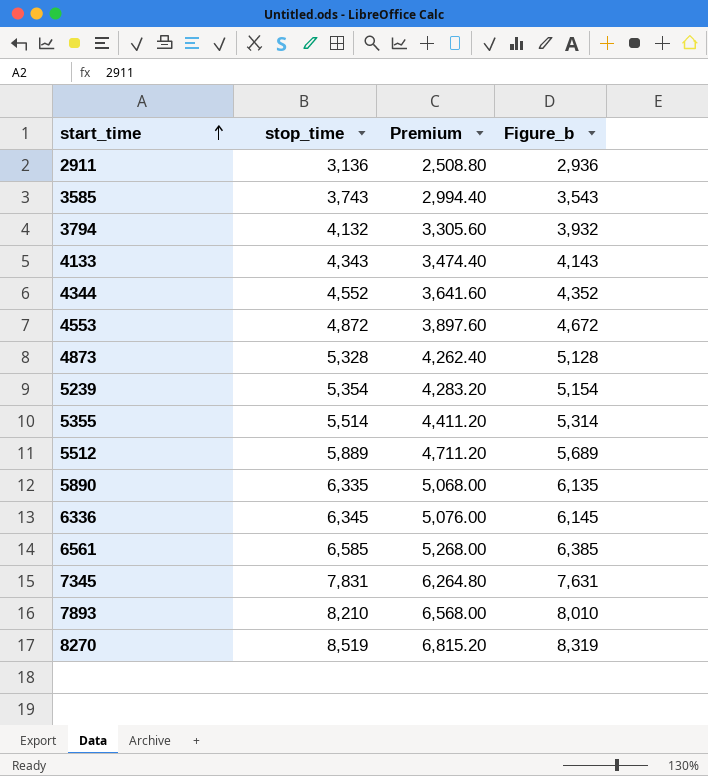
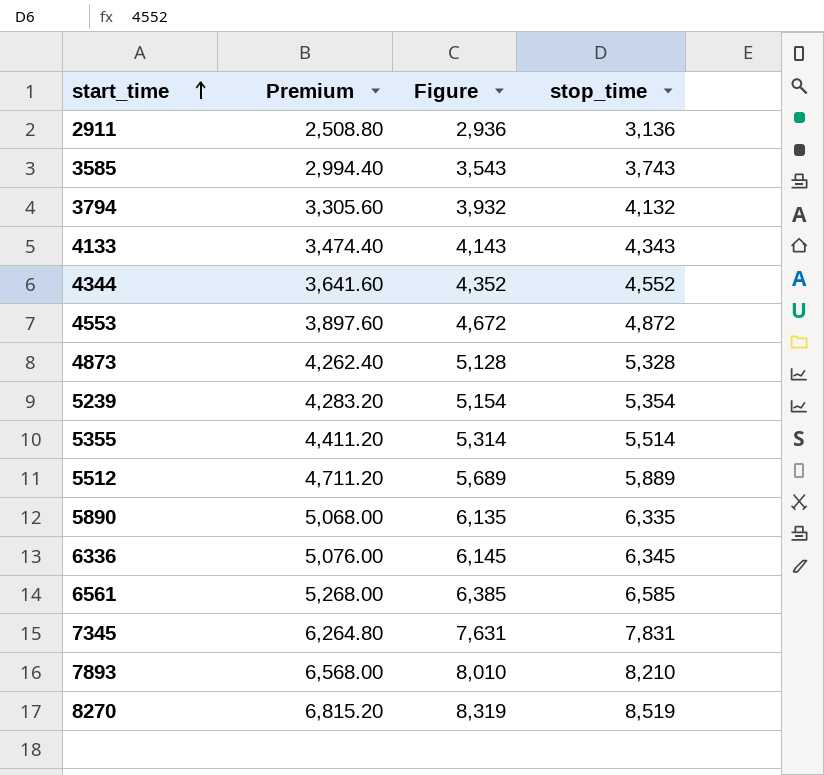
column name: Figure_b -> Figure
column stop_time | position: 2 -> 4

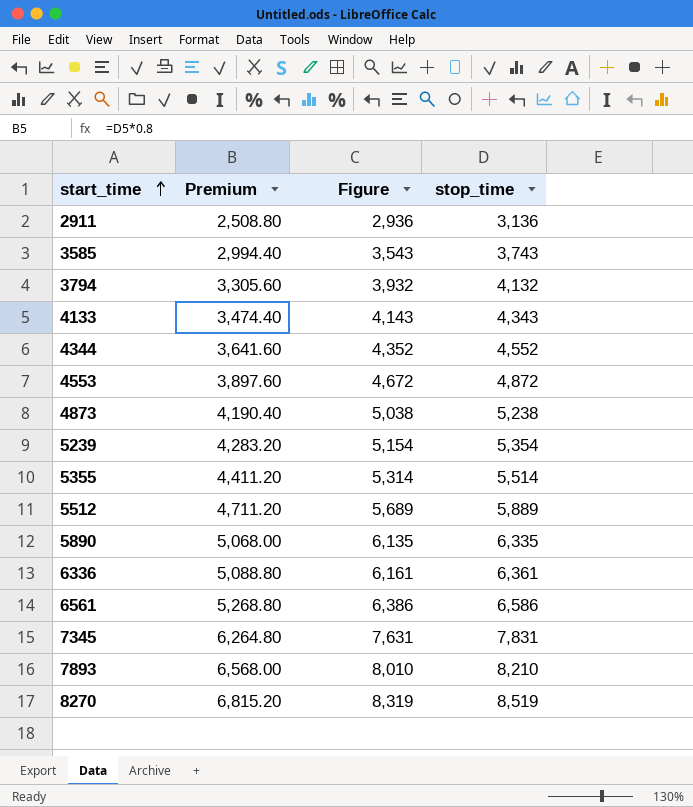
4873 | Premium: 4,262.40 -> 4,190.40
4873 | Figure: 5,128 -> 5,038
4873 | stop_time: 5,328 -> 5,238
6336 | Premium: 5,076.00 -> 5,088.80
6336 | Figure: 6,145 -> 6,161
6336 | stop_time: 6,345 -> 6,361
6561 | Premium: 5,268.00 -> 5,268.80
6561 | Figure: 6,385 -> 6,386
6561 | stop_time: 6,585 -> 6,586

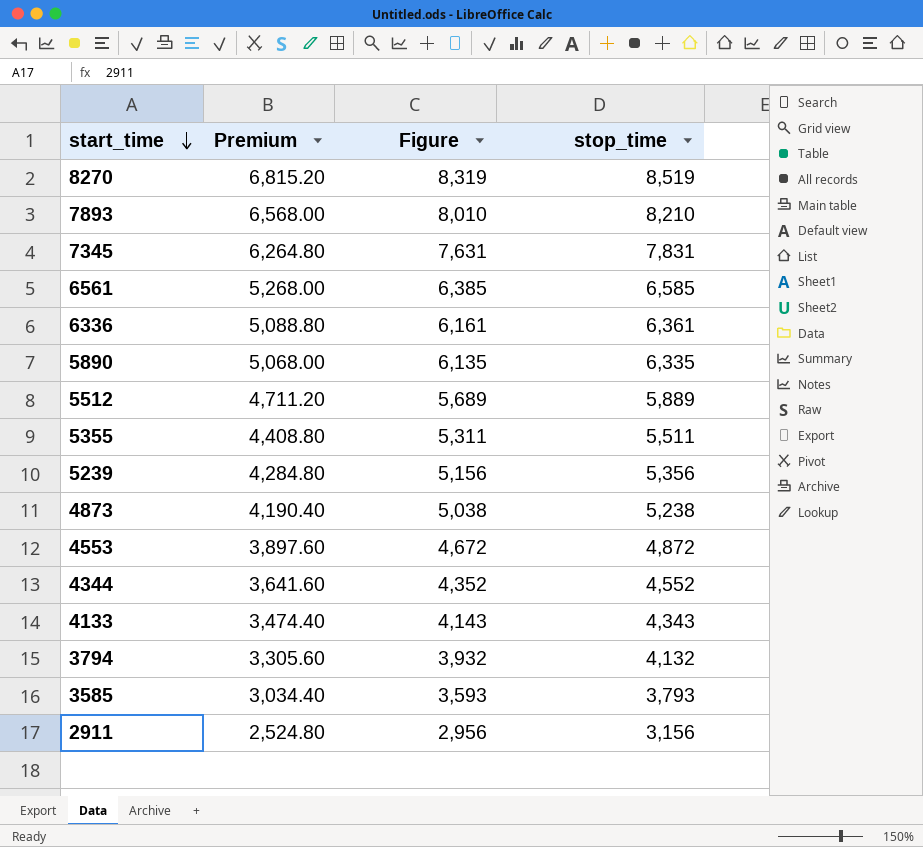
row order: start_time ascending -> start_time descending
6561 | Premium: 5,268.80 -> 5,268.00
6561 | Figure: 6,386 -> 6,385
6561 | stop_time: 6,586 -> 6,585
5355 | Premium: 4,411.20 -> 4,408.80
5355 | Figure: 5,314 -> 5,311
5355 | stop_time: 5,514 -> 5,511
5239 | Premium: 4,283.20 -> 4,284.80
5239 | Figure: 5,154 -> 5,156
5239 | stop_time: 5,354 -> 5,356
3585 | Premium: 2,994.40 -> 3,034.40
3585 | Figure: 3,543 -> 3,593
3585 | stop_time: 3,743 -> 3,793
2911 | Premium: 2,508.80 -> 2,524.80
2911 | Figure: 2,936 -> 2,956
2911 | stop_time: 3,136 -> 3,156

